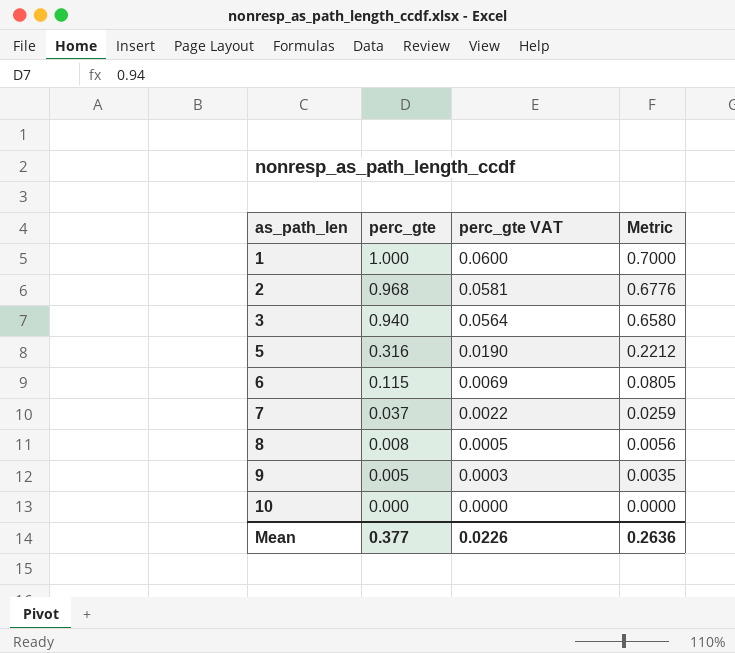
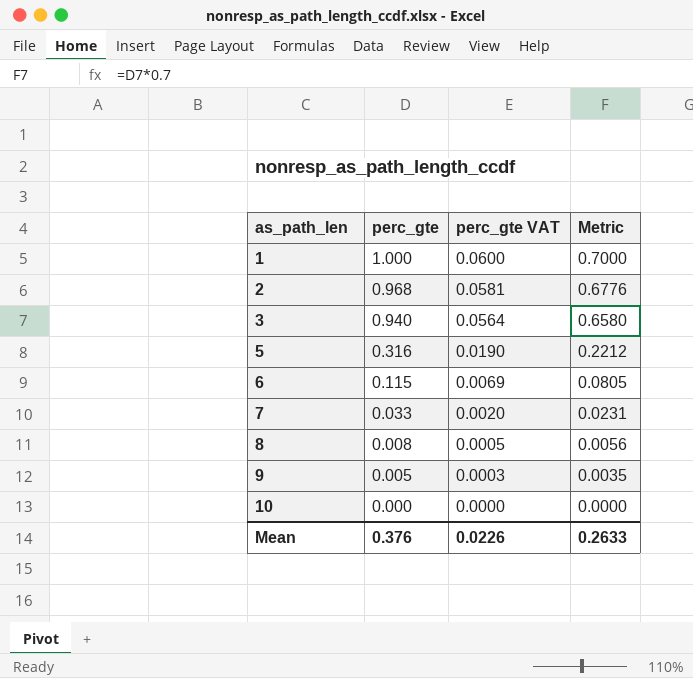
7 | perc_gte: 0.037 -> 0.033
7 | perc_gte VAT: 0.0022 -> 0.0020
7 | Metric: 0.0259 -> 0.0231
Mean | perc_gte: 0.377 -> 0.376
Mean | Metric: 0.2636 -> 0.2633

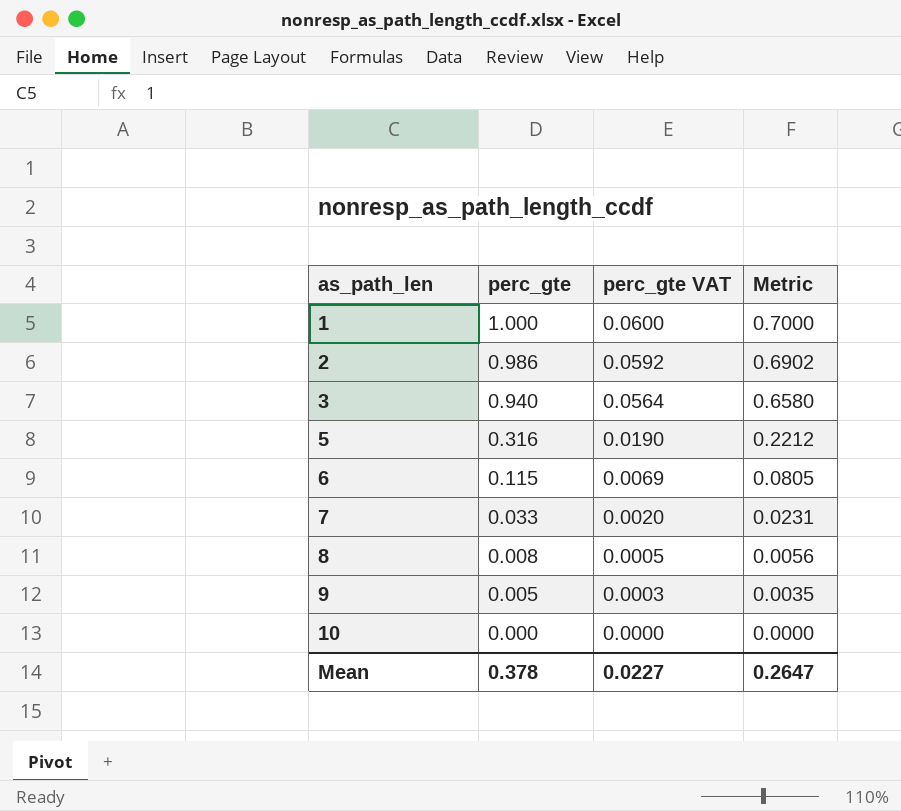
2 | perc_gte: 0.968 -> 0.986
2 | perc_gte VAT: 0.0581 -> 0.0592
2 | Metric: 0.6776 -> 0.6902
Mean | perc_gte: 0.376 -> 0.378
Mean | perc_gte VAT: 0.0226 -> 0.0227
Mean | Metric: 0.2633 -> 0.2647

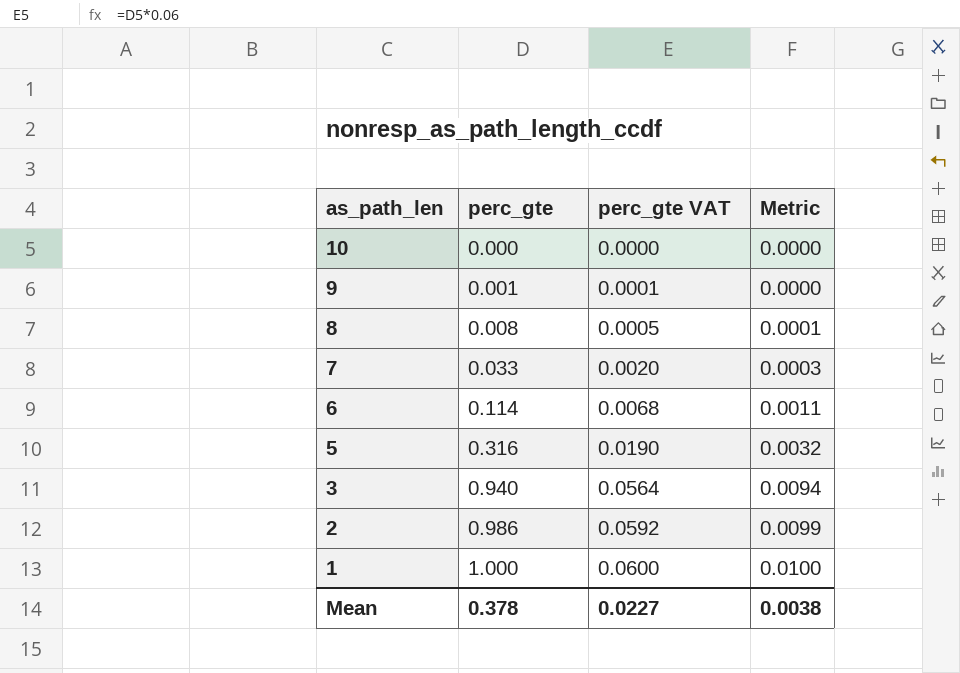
row order: as_path_len ascending -> as_path_len descending
column Metric | formula: [perc_gte] * 0.7 -> [perc_gte] * 0.01
9 | perc_gte: 0.005 -> 0.001
9 | perc_gte VAT: 0.0003 -> 0.0001
6 | perc_gte: 0.115 -> 0.114
6 | perc_gte VAT: 0.0069 -> 0.0068
Mean | Metric: 0.2647 -> 0.0038

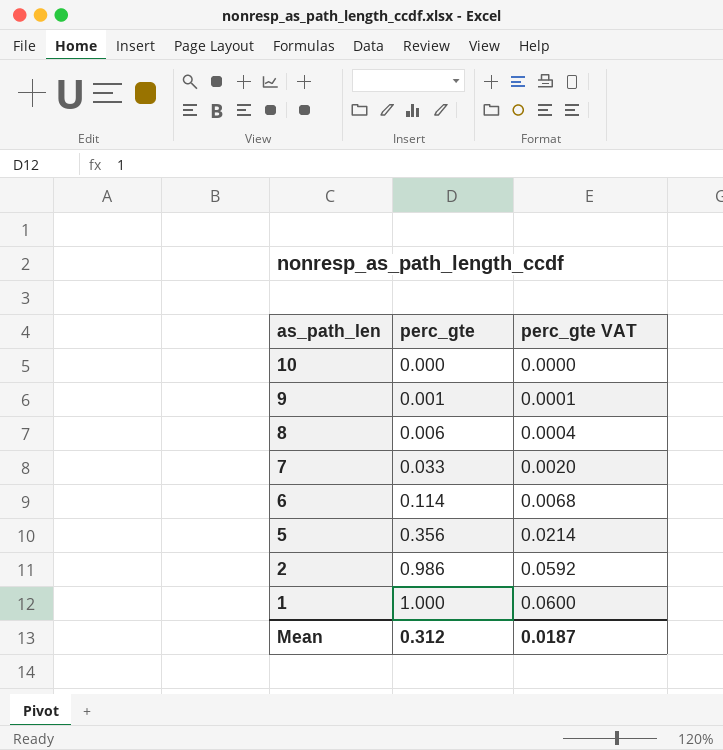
column Metric | formula: [perc_gte] * 0.01 -> none
row 3: 0.940 | 0.0564 | 0.0094 -> none
8 | perc_gte: 0.008 -> 0.006
8 | perc_gte VAT: 0.0005 -> 0.0004
5 | perc_gte: 0.316 -> 0.356
5 | perc_gte VAT: 0.0190 -> 0.0214
Mean | perc_gte: 0.378 -> 0.312
Mean | perc_gte VAT: 0.0227 -> 0.0187

